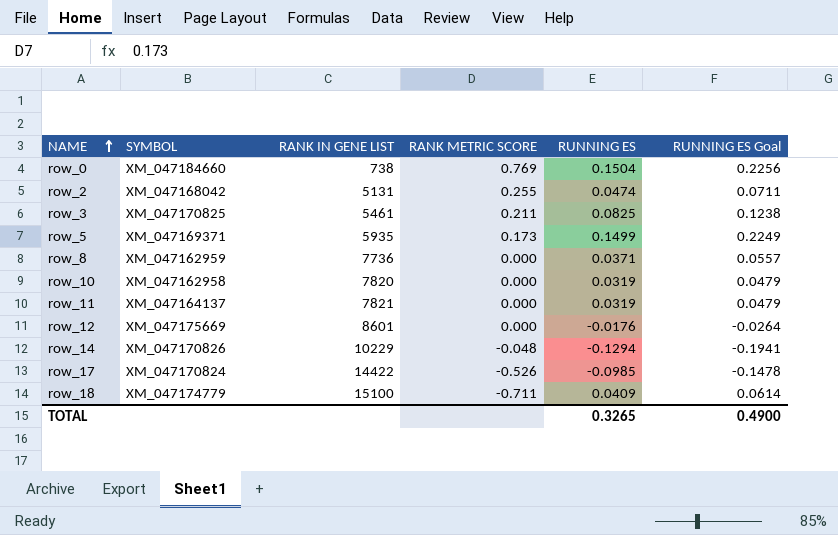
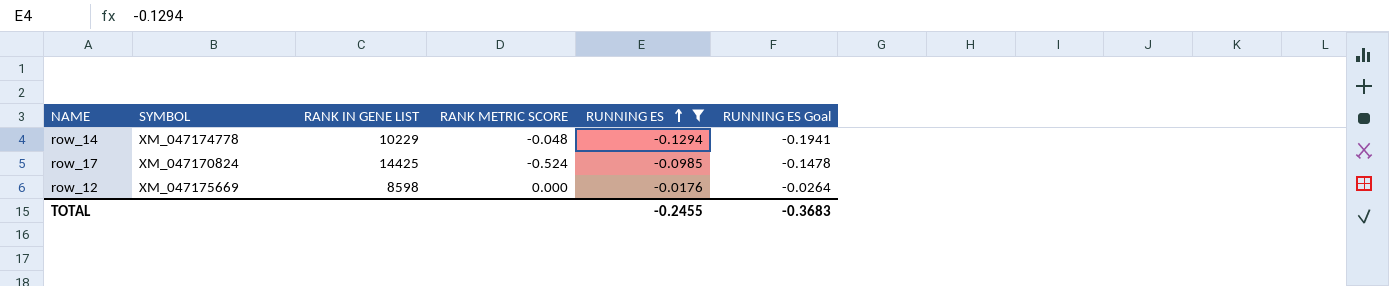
filter: none -> RUNNING ES <= -0.0176
row order: NAME ascending -> RUNNING ES ascending
row_14 | SYMBOL: XM_047170826 -> XM_047174778
row_17 | RANK IN GENE LIST: 14422 -> 14425
row_17 | RANK METRIC SCORE: -0.526 -> -0.524
row_12 | RANK IN GENE LIST: 8601 -> 8598
TOTAL | RUNNING ES: 0.3265 -> -0.2455
TOTAL | RUNNING ES Goal: 0.4900 -> -0.3683

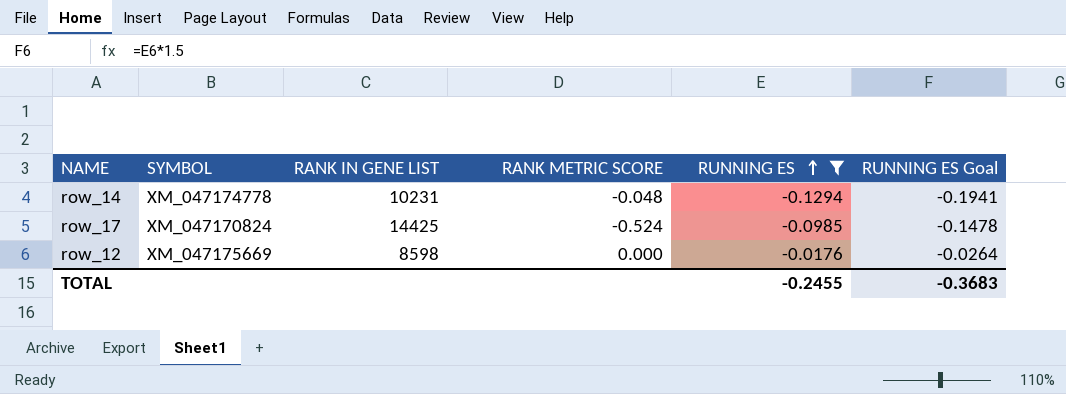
row_14 | RANK IN GENE LIST: 10229 -> 10231

